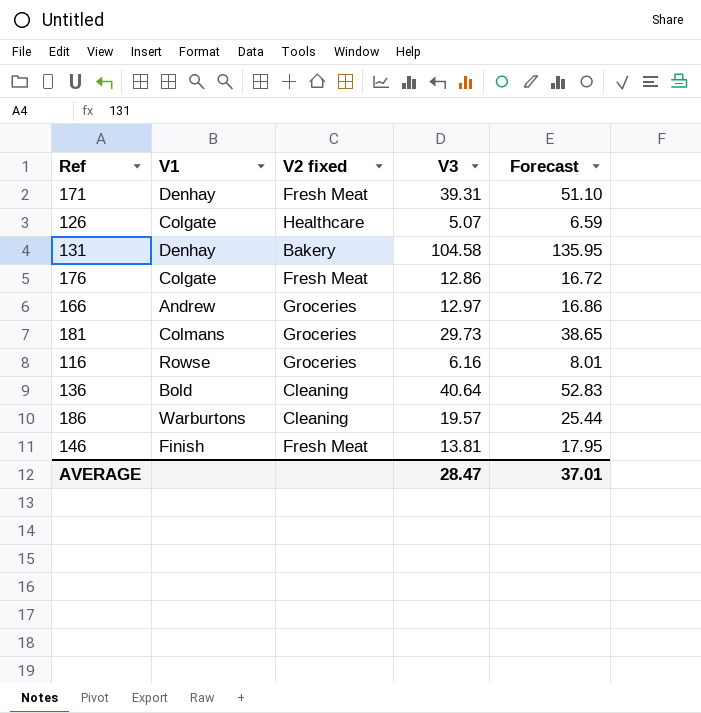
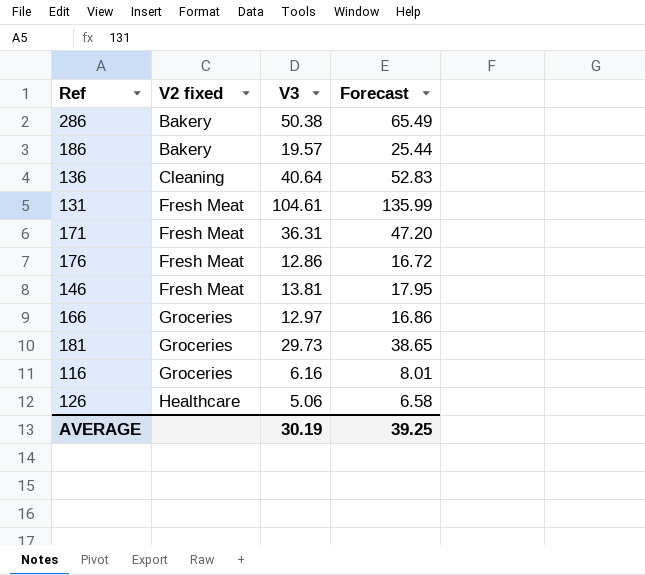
row order: none -> V2 fixed ascending
column V1 | position: 2 -> none
row 286: none -> Bakery | 50.38 | 65.49
186 | V2 fixed: Cleaning -> Bakery
131 | V2 fixed: Bakery -> Fresh Meat
131 | V3: 104.58 -> 104.61
131 | Forecast: 135.95 -> 135.99
171 | V3: 39.31 -> 36.31
171 | Forecast: 51.10 -> 47.20
126 | V3: 5.07 -> 5.06
126 | Forecast: 6.59 -> 6.58
AVERAGE | V3: 28.47 -> 30.19
AVERAGE | Forecast: 37.01 -> 39.25

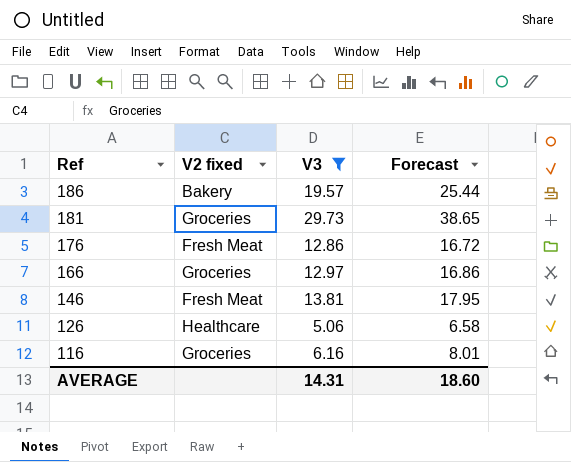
filter: none -> V3 <= 29.73
row order: V2 fixed ascending -> Ref descending
AVERAGE | V3: 30.19 -> 14.31
AVERAGE | Forecast: 39.25 -> 18.60

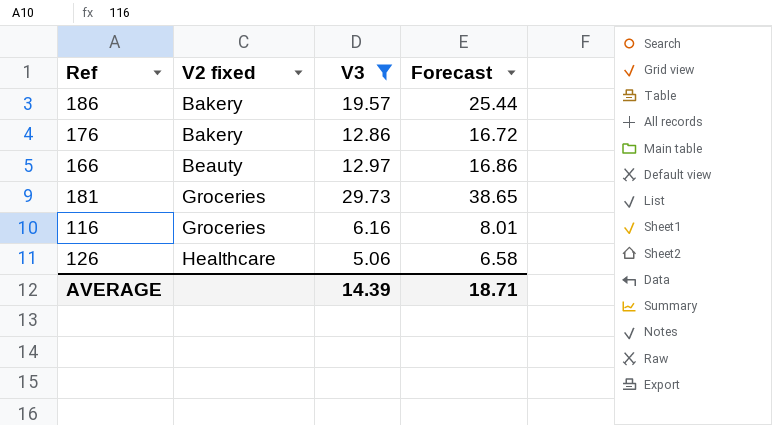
row order: Ref descending -> V2 fixed ascending
row 146: Fresh Meat | 13.81 | 17.95 -> none
176 | V2 fixed: Fresh Meat -> Bakery
166 | V2 fixed: Groceries -> Beauty
AVERAGE | V3: 14.31 -> 14.39
AVERAGE | Forecast: 18.60 -> 18.71

